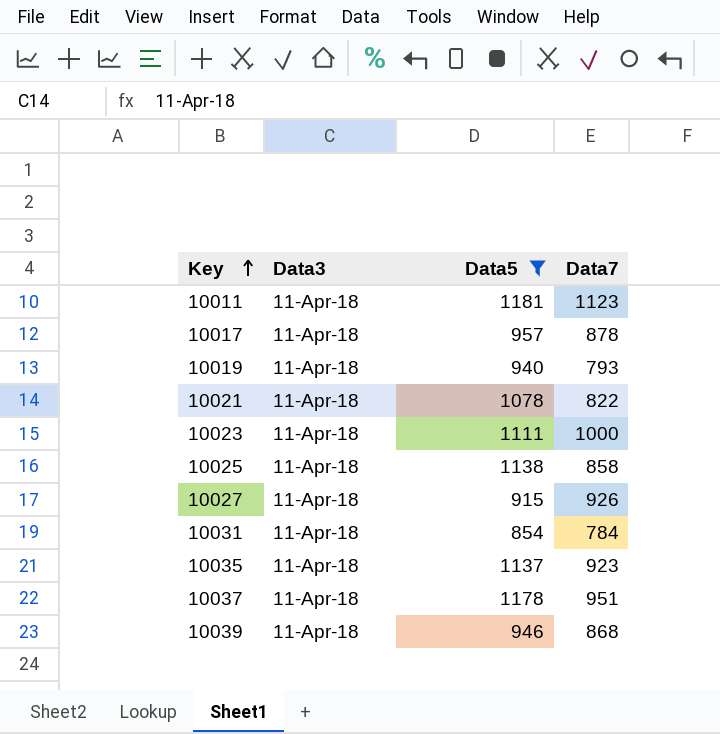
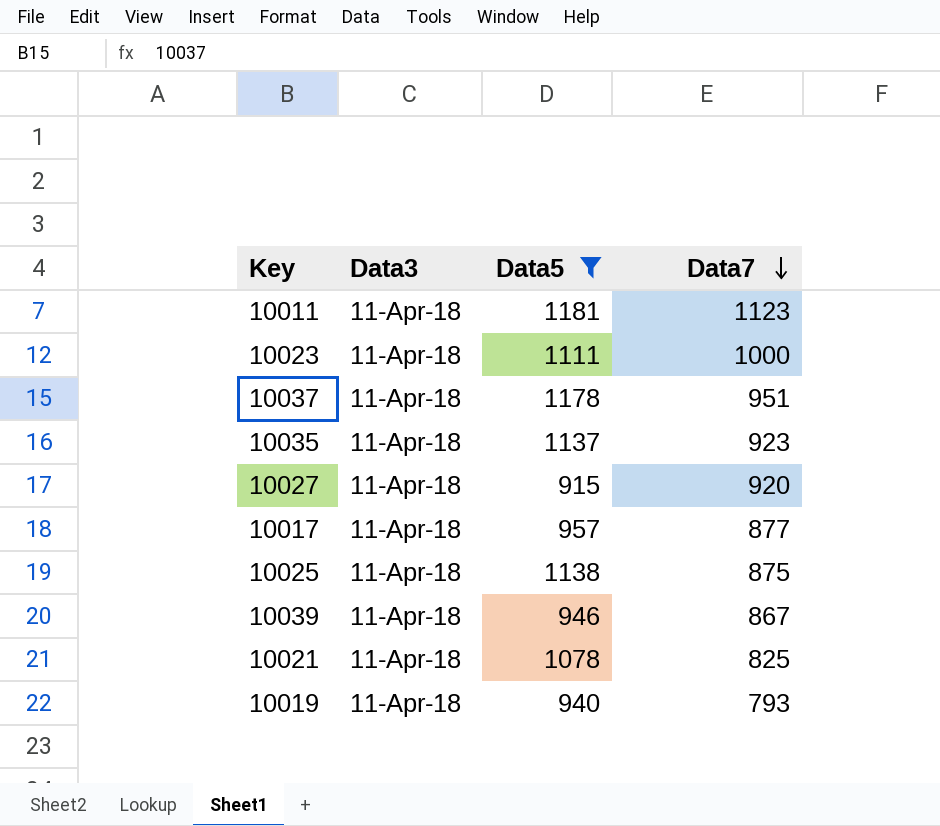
row order: Key ascending -> Data7 descending
row 10031: 11-Apr-18 | 854 | 784 -> none
10027 | Data7: 926 -> 920
10017 | Data7: 878 -> 877
10025 | Data7: 858 -> 875
10039 | Data7: 868 -> 867
10021 | Data7: 822 -> 825

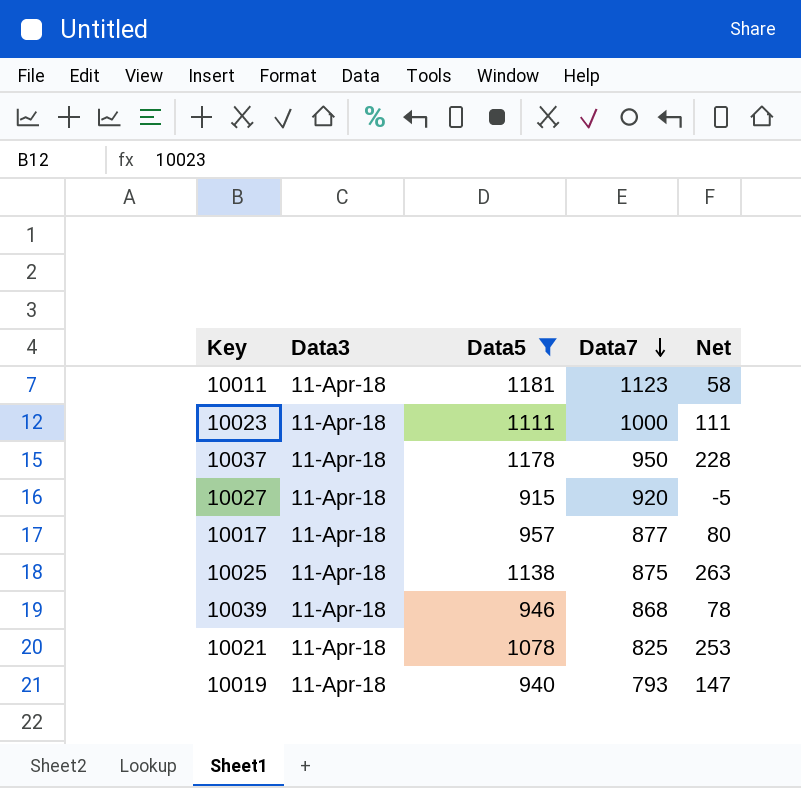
column Net | formula: none -> [Data5] - [Data7]
row 10035: 11-Apr-18 | 1137 | 923 -> none
10037 | Data7: 951 -> 950
10039 | Data7: 867 -> 868

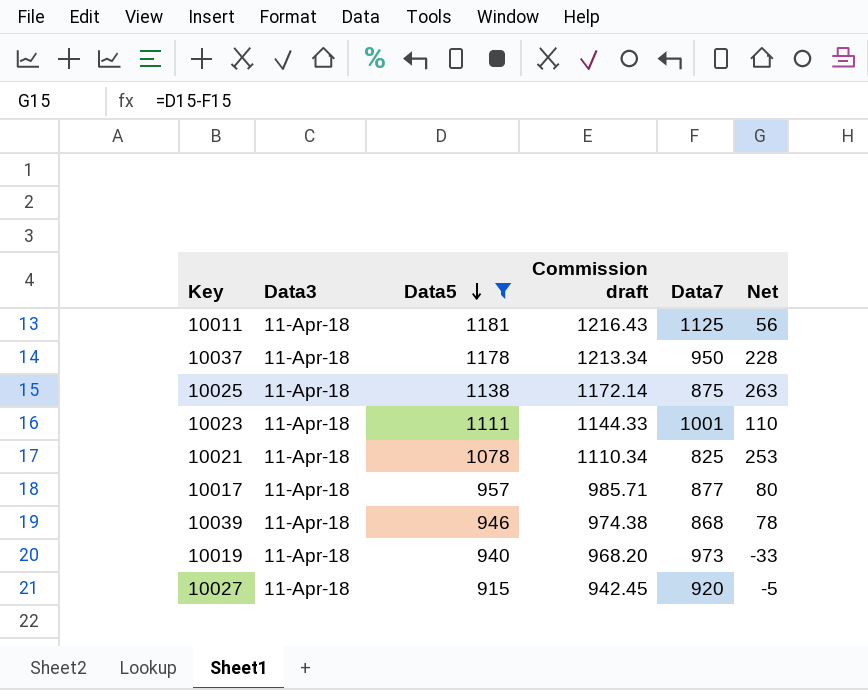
row order: Data7 descending -> Data5 descending
column Commission draft | formula: none -> [Data5] * 1.03
10011 | Data7: 1123 -> 1125
10011 | Net: 58 -> 56
10023 | Data7: 1000 -> 1001
10023 | Net: 111 -> 110
10019 | Data7: 793 -> 973
10019 | Net: 147 -> -33

